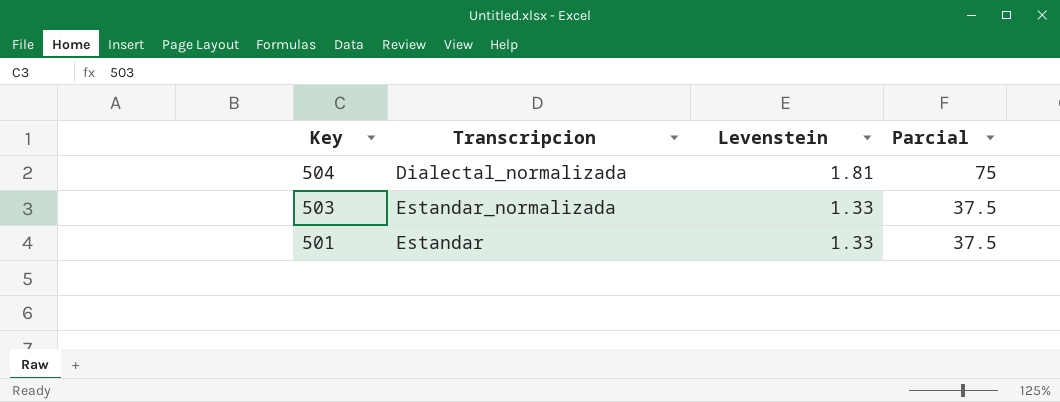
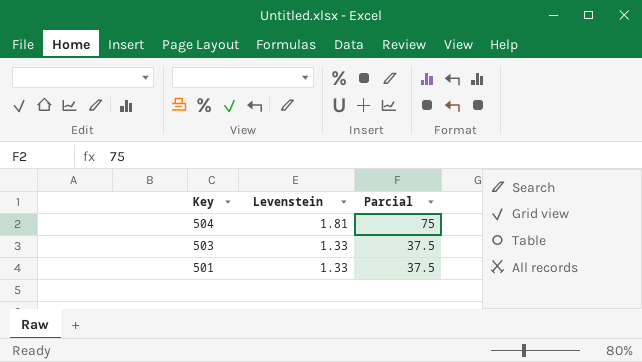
column Transcripcion | position: 2 -> none

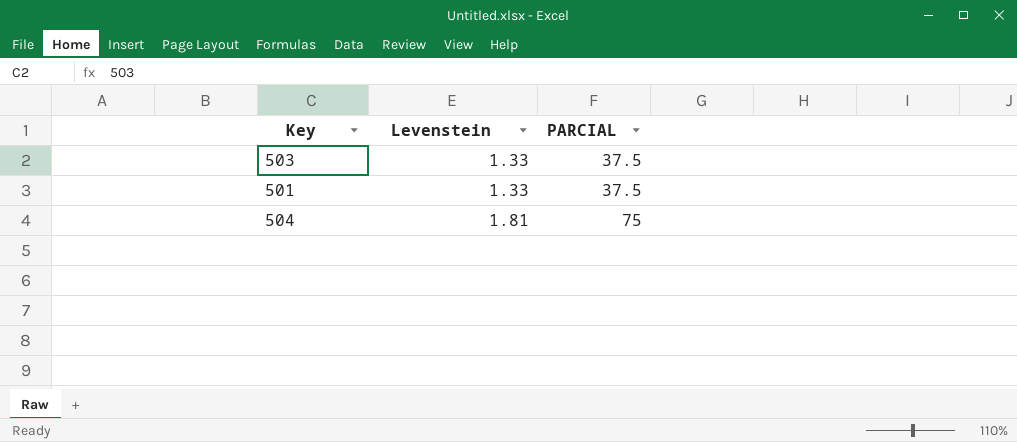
row order: Key descending -> Levenstein ascending
column name: Parcial -> PARCIAL

